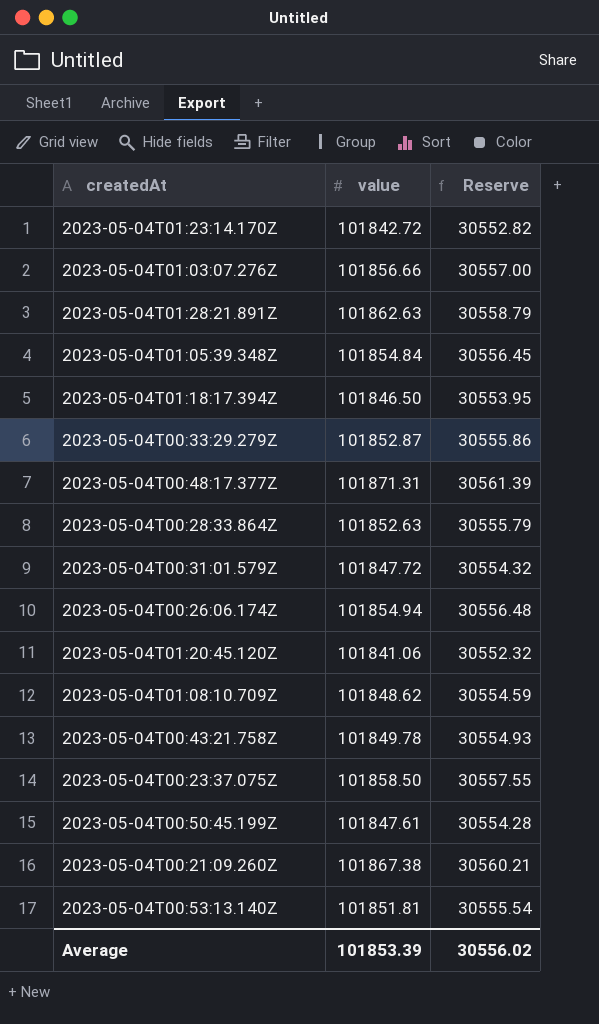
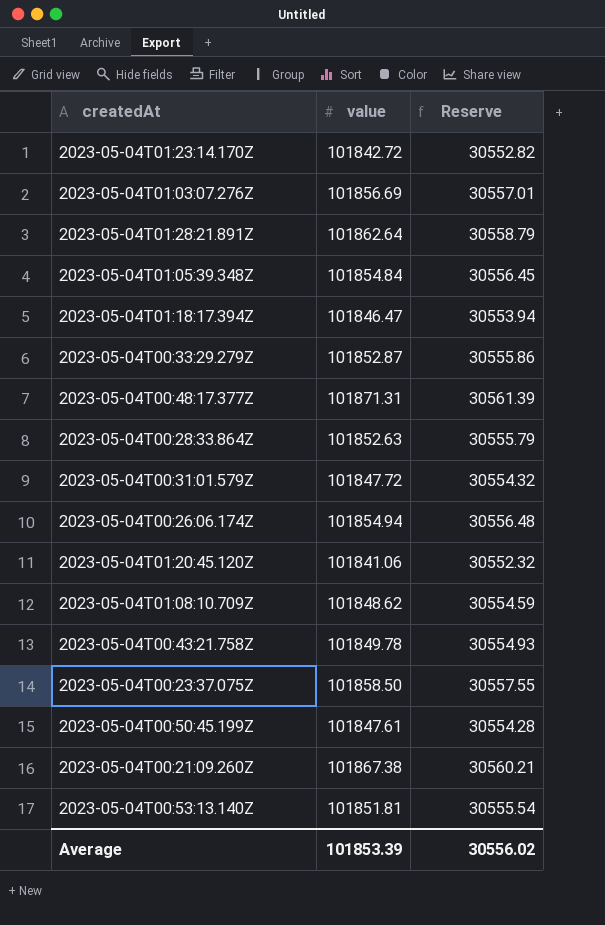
2023-05-04T01:03:07.276Z | value: 101856.66 -> 101856.69
2023-05-04T01:03:07.276Z | Reserve: 30557.00 -> 30557.01
2023-05-04T01:28:21.891Z | value: 101862.63 -> 101862.64
2023-05-04T01:18:17.394Z | value: 101846.50 -> 101846.47
2023-05-04T01:18:17.394Z | Reserve: 30553.95 -> 30553.94

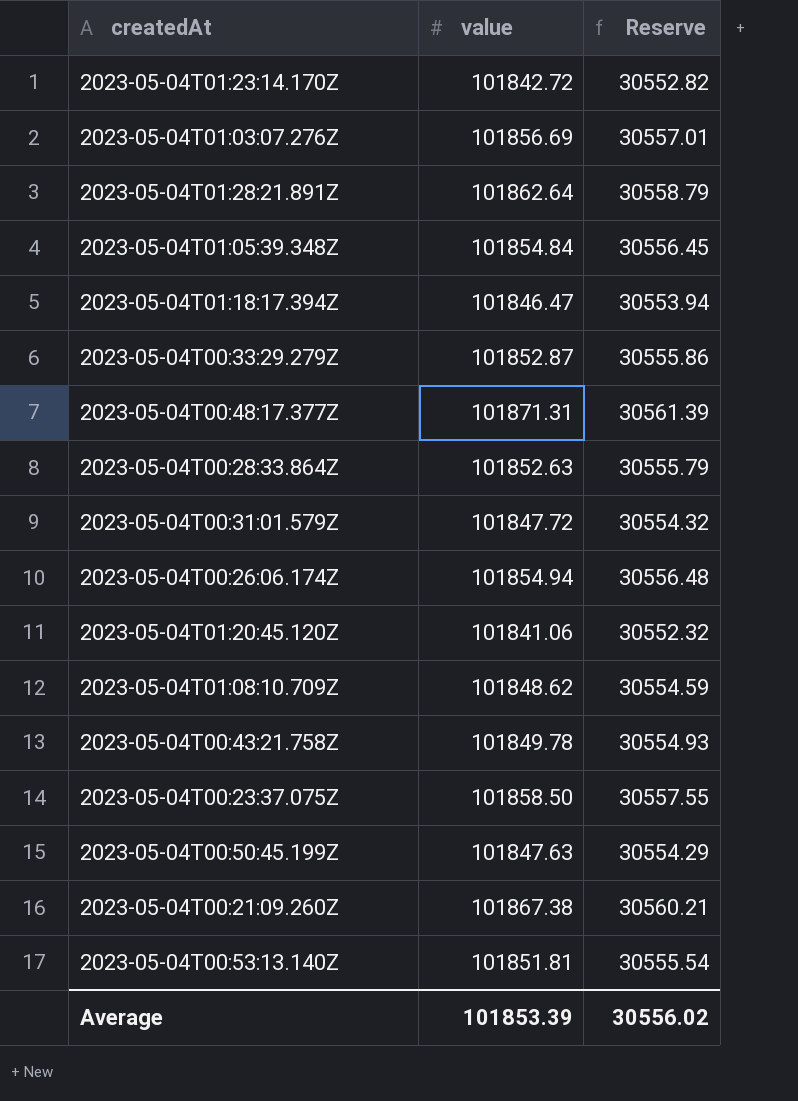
2023-05-04T00:50:45.199Z | value: 101847.61 -> 101847.63
2023-05-04T00:50:45.199Z | Reserve: 30554.28 -> 30554.29

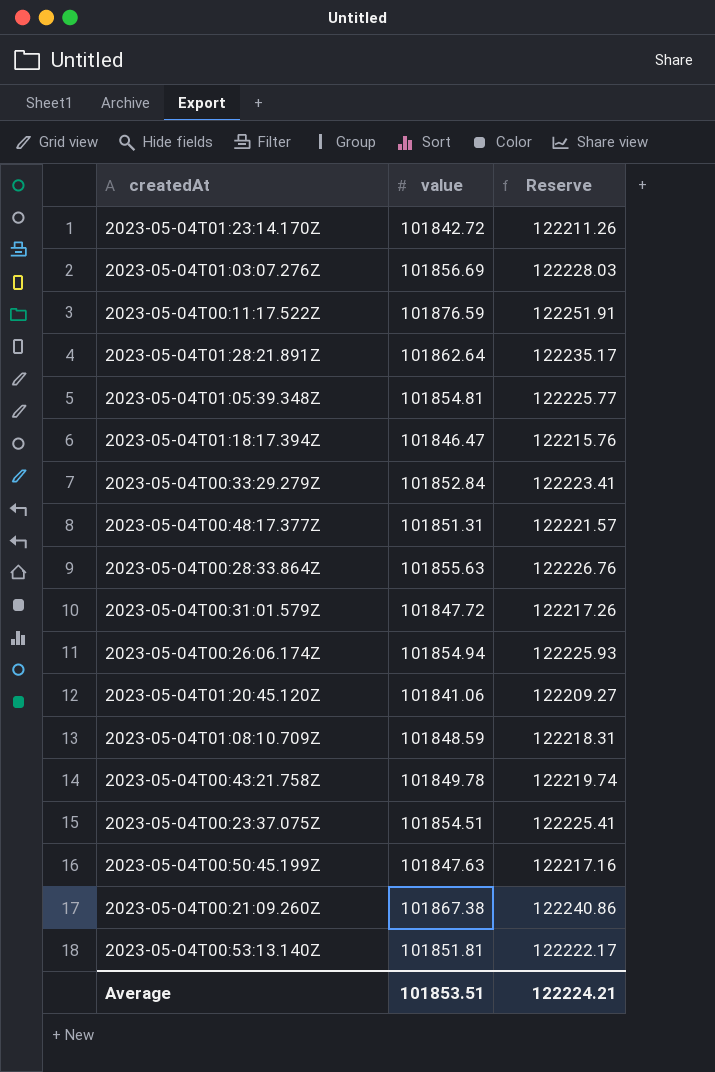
column Reserve | formula: [value] * 0.3 -> [value] * 1.2
row 2023-05-04T00:11:17.522Z: none -> 101876.59 | 122251.91
2023-05-04T01:05:39.348Z | value: 101854.84 -> 101854.81
2023-05-04T00:33:29.279Z | value: 101852.87 -> 101852.84
2023-05-04T00:48:17.377Z | value: 101871.31 -> 101851.31
2023-05-04T00:28:33.864Z | value: 101852.63 -> 101855.63
2023-05-04T01:08:10.709Z | value: 101848.62 -> 101848.59
2023-05-04T00:23:37.075Z | value: 101858.50 -> 101854.51
Average | value: 101853.39 -> 101853.51
Average | Reserve: 30556.02 -> 122224.21

